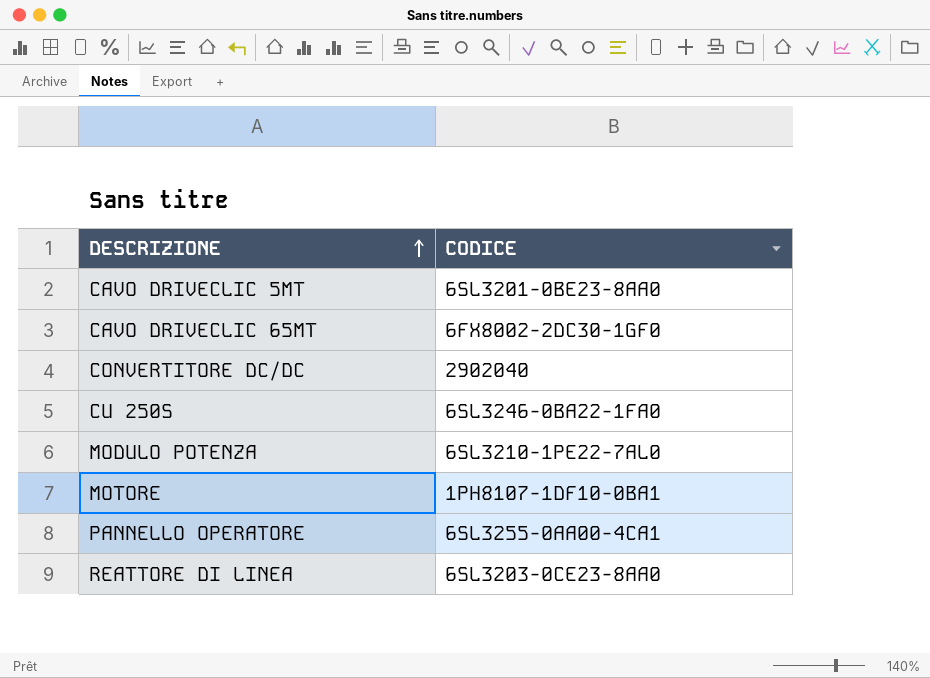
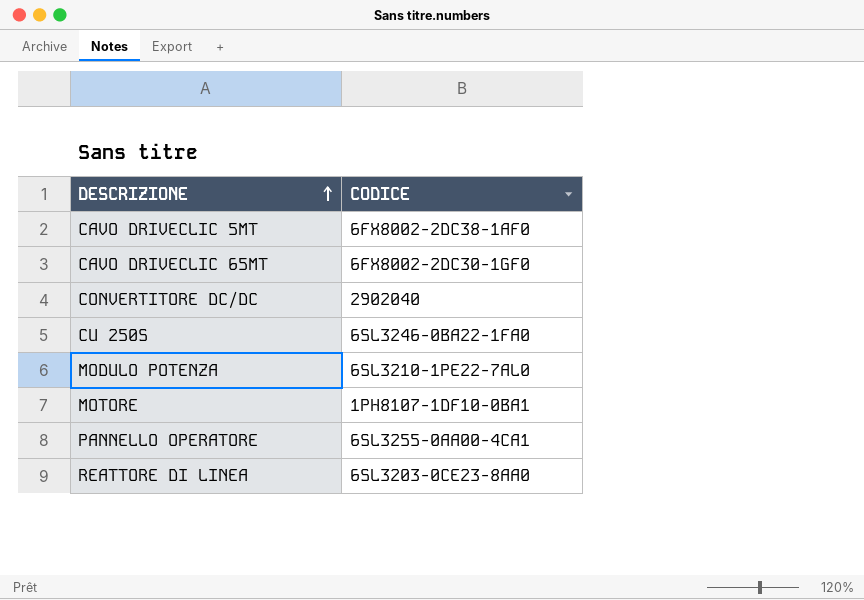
CAVO DRIVECLIC 5MT | CODICE: 6SL3201-0BE23-8AA0 -> 6FX8002-2DC38-1AF0

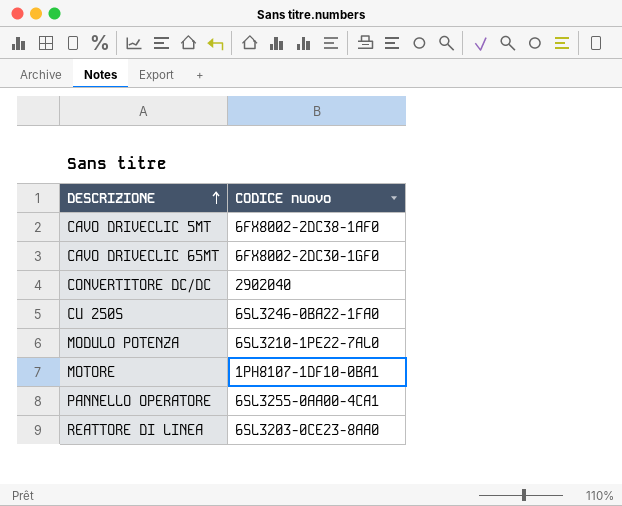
column name: CODICE -> CODICE nuovo

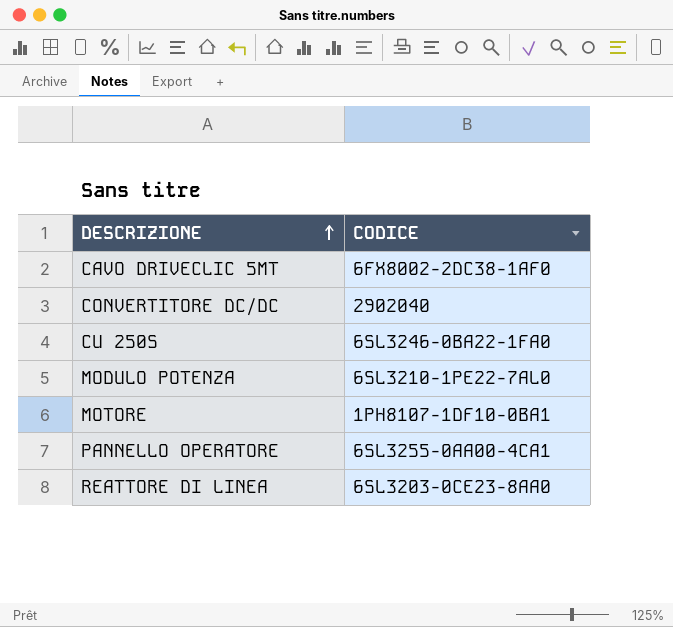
column name: CODICE nuovo -> CODICE
row CAVO DRIVECLIC 65MT: 6FX8002-2DC30-1GF0 -> none

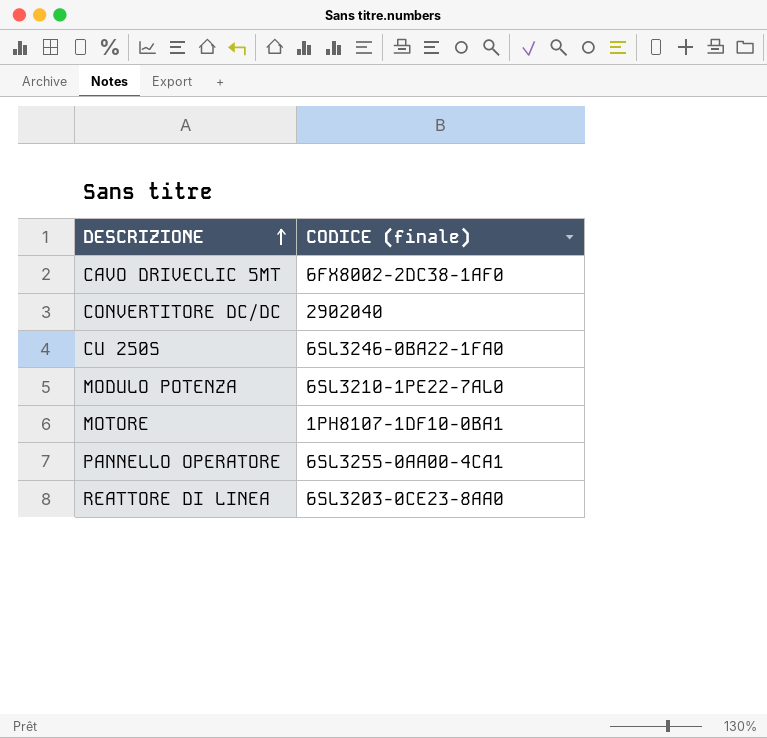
column name: CODICE -> CODICE (finale)

